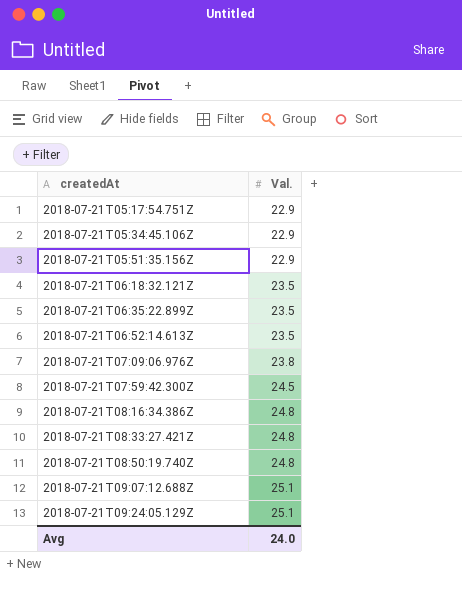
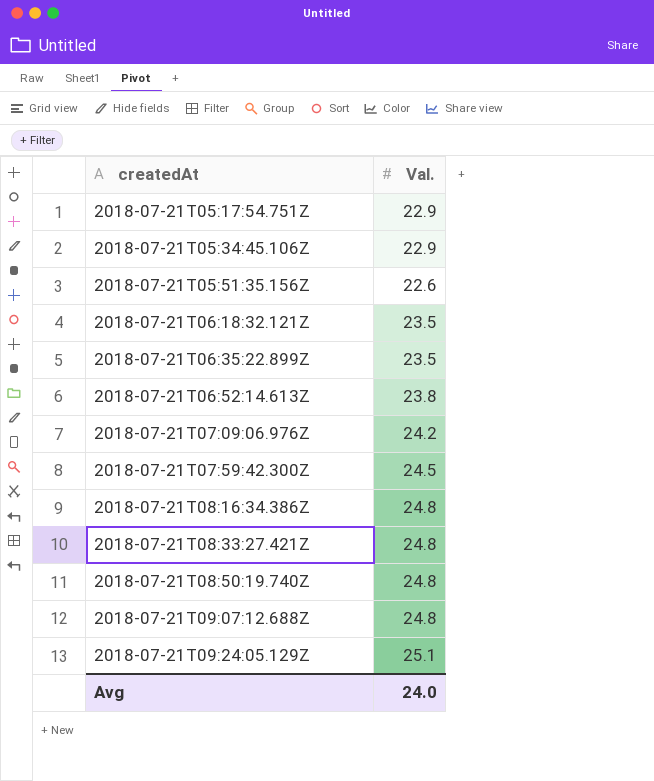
2018-07-21T05:51:35.156Z | Val.: 22.9 -> 22.6
2018-07-21T06:52:14.613Z | Val.: 23.5 -> 23.8
2018-07-21T07:09:06.976Z | Val.: 23.8 -> 24.2
2018-07-21T09:07:12.688Z | Val.: 25.1 -> 24.8

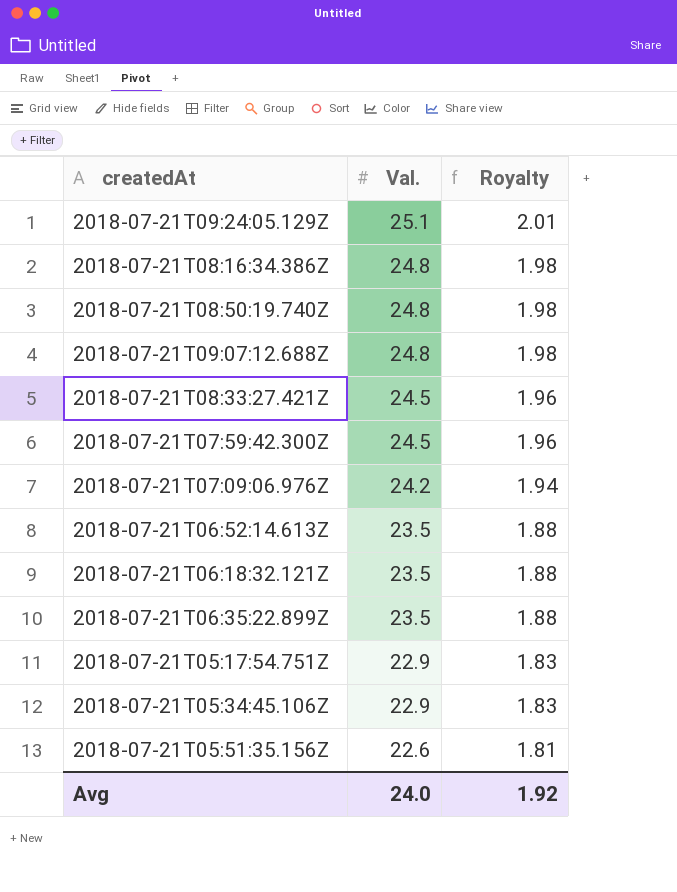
row order: createdAt ascending -> Val. descending
column Royalty | formula: none -> [Val.] * 0.08
2018-07-21T08:33:27.421Z | Val.: 24.8 -> 24.5
2018-07-21T06:52:14.613Z | Val.: 23.8 -> 23.5

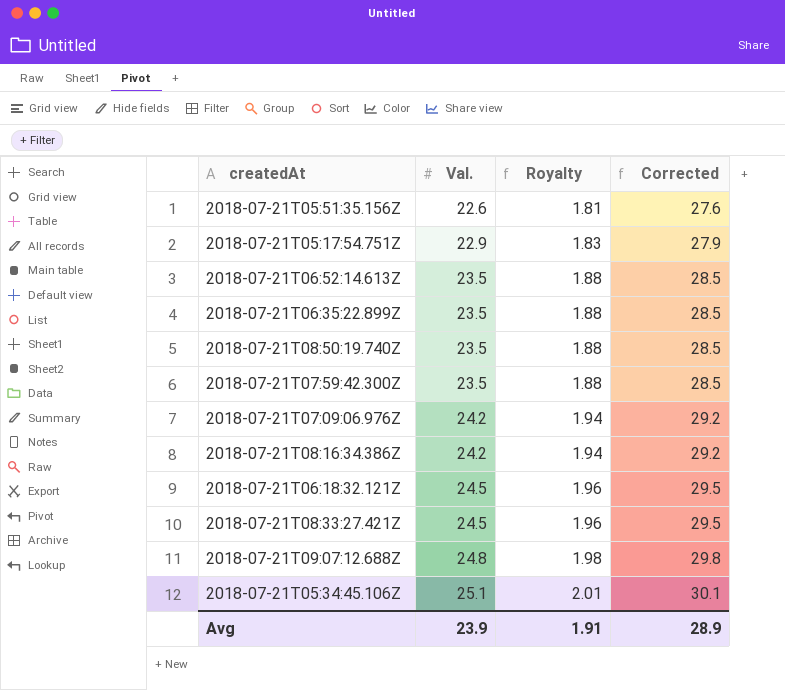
row order: Val. descending -> Val. ascending
column Corrected | formula: none -> [Val.] + 5
row 2018-07-21T09:24:05.129Z: 25.1 | 2.01 -> none
2018-07-21T08:50:19.740Z | Val.: 24.8 -> 23.5
2018-07-21T08:50:19.740Z | Royalty: 1.98 -> 1.88
2018-07-21T07:59:42.300Z | Val.: 24.5 -> 23.5
2018-07-21T07:59:42.300Z | Royalty: 1.96 -> 1.88
2018-07-21T08:16:34.386Z | Val.: 24.8 -> 24.2
2018-07-21T08:16:34.386Z | Royalty: 1.98 -> 1.94
2018-07-21T06:18:32.121Z | Val.: 23.5 -> 24.5
2018-07-21T06:18:32.121Z | Royalty: 1.88 -> 1.96
2018-07-21T05:34:45.106Z | Val.: 22.9 -> 25.1
2018-07-21T05:34:45.106Z | Royalty: 1.83 -> 2.01
Avg | Val.: 24.0 -> 23.9
Avg | Royalty: 1.92 -> 1.91

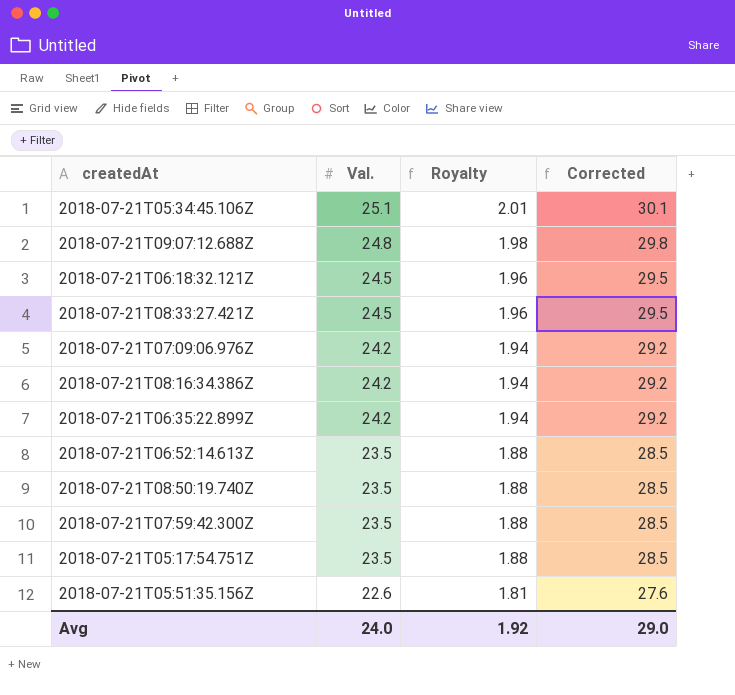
row order: Val. ascending -> Val. descending
2018-07-21T06:35:22.899Z | Val.: 23.5 -> 24.2
2018-07-21T06:35:22.899Z | Royalty: 1.88 -> 1.94
2018-07-21T06:35:22.899Z | Corrected: 28.5 -> 29.2
2018-07-21T05:17:54.751Z | Val.: 22.9 -> 23.5
2018-07-21T05:17:54.751Z | Royalty: 1.83 -> 1.88
2018-07-21T05:17:54.751Z | Corrected: 27.9 -> 28.5
Avg | Val.: 23.9 -> 24.0
Avg | Royalty: 1.91 -> 1.92
Avg | Corrected: 28.9 -> 29.0

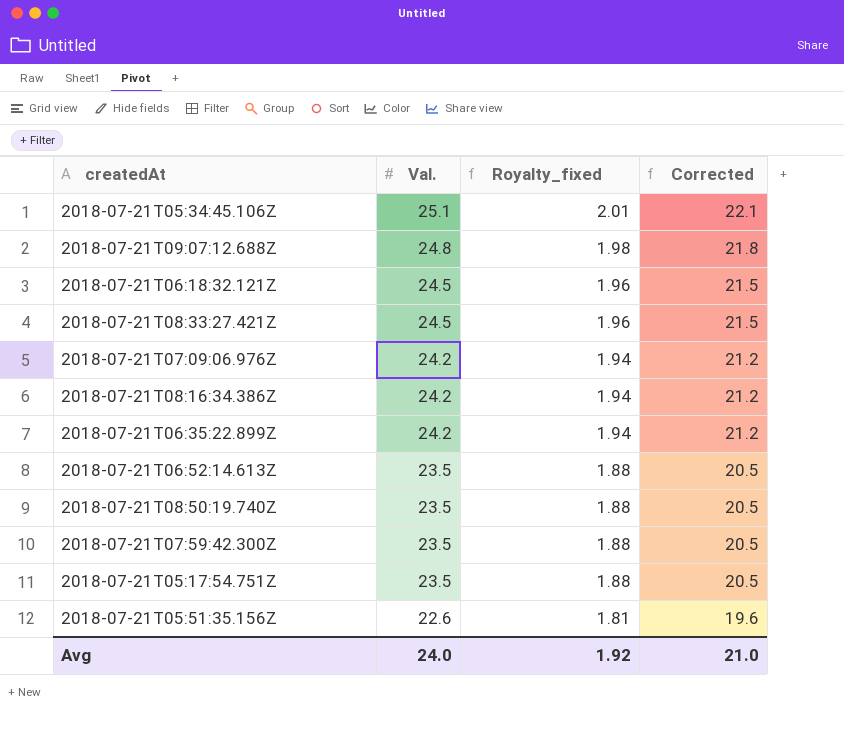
column name: Royalty -> Royalty_fixed
column Corrected | formula: [Val.] + 5 -> [Val.] - 3
Avg | Corrected: 29.0 -> 21.0

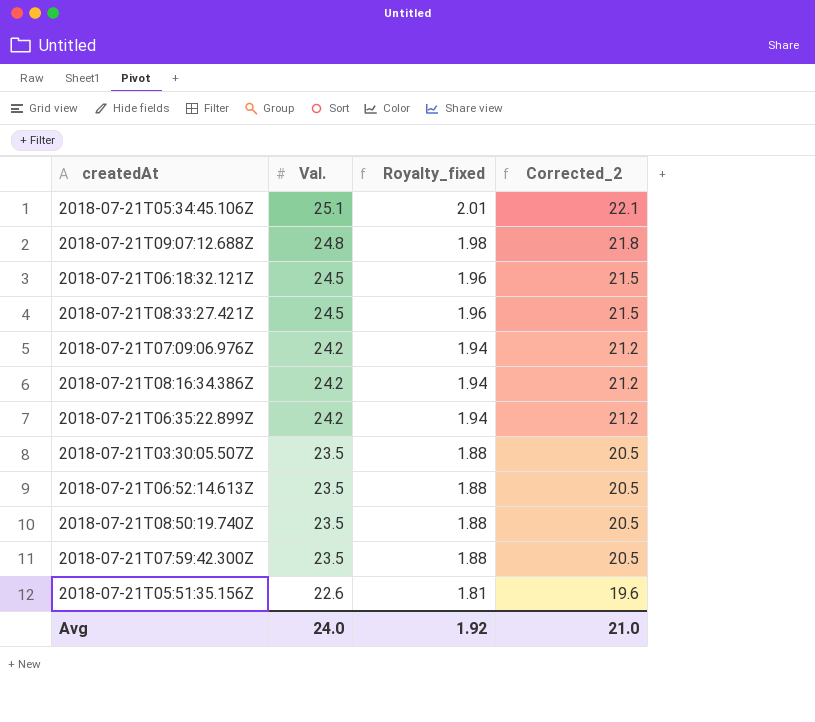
column name: Corrected -> Corrected_2
row 2018-07-21T05:17:54.751Z: 23.5 | 1.88 | 20.5 -> none
row 2018-07-21T03:30:05.507Z: none -> 23.5 | 1.88 | 20.5

